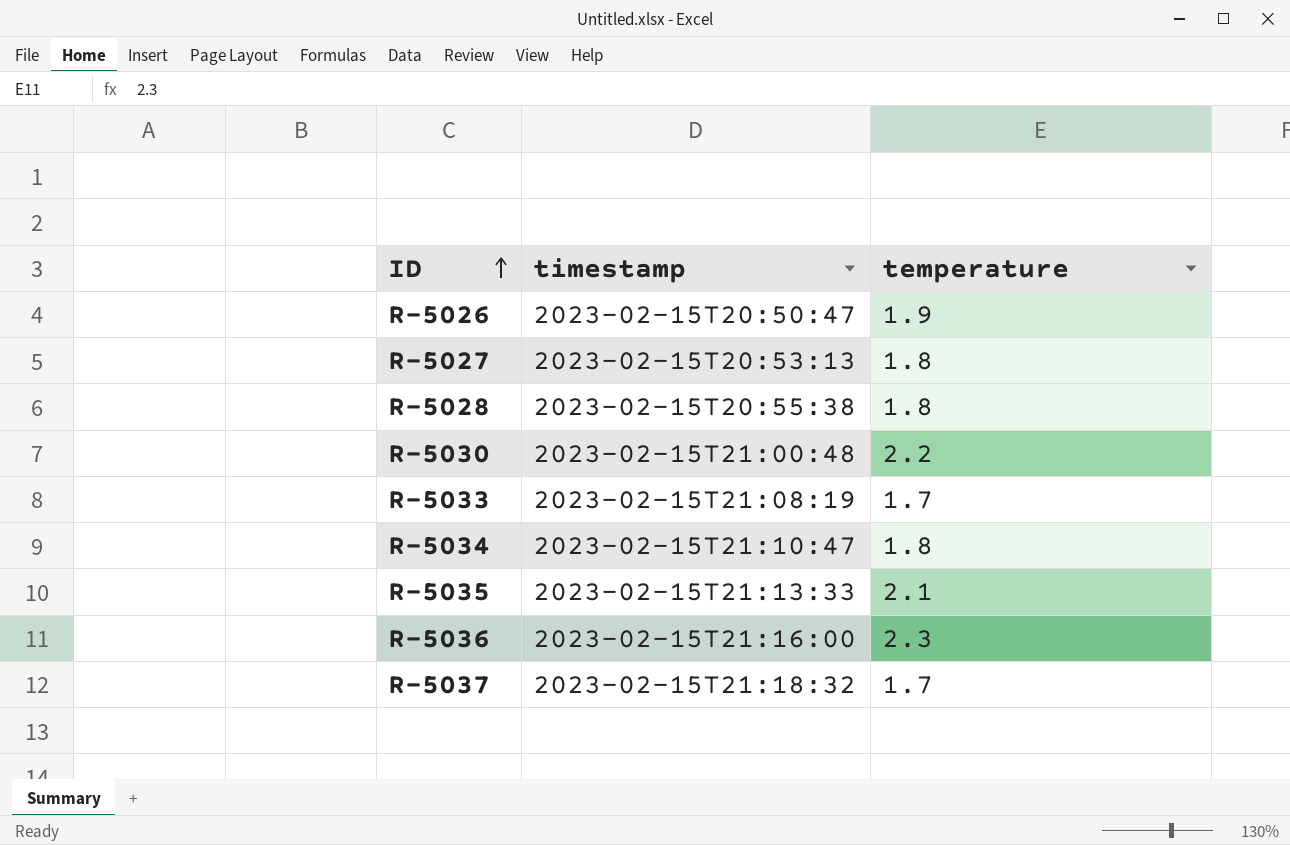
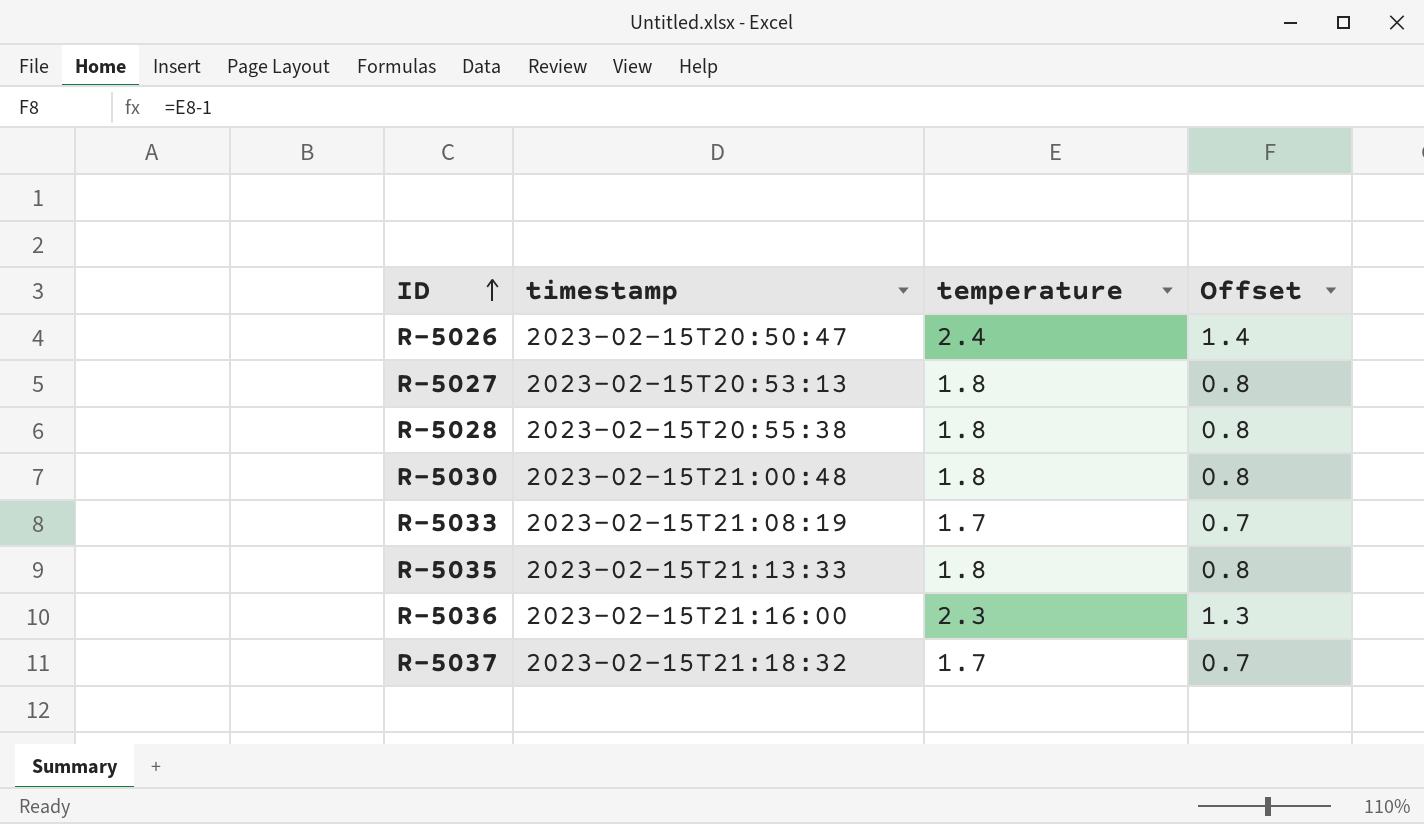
column Offset | formula: none -> [temperature] - 1
row R-5034: 2023-02-15T21:10:47 | 1.8 -> none
R-5026 | temperature: 1.9 -> 2.4
R-5030 | temperature: 2.2 -> 1.8
R-5035 | temperature: 2.1 -> 1.8

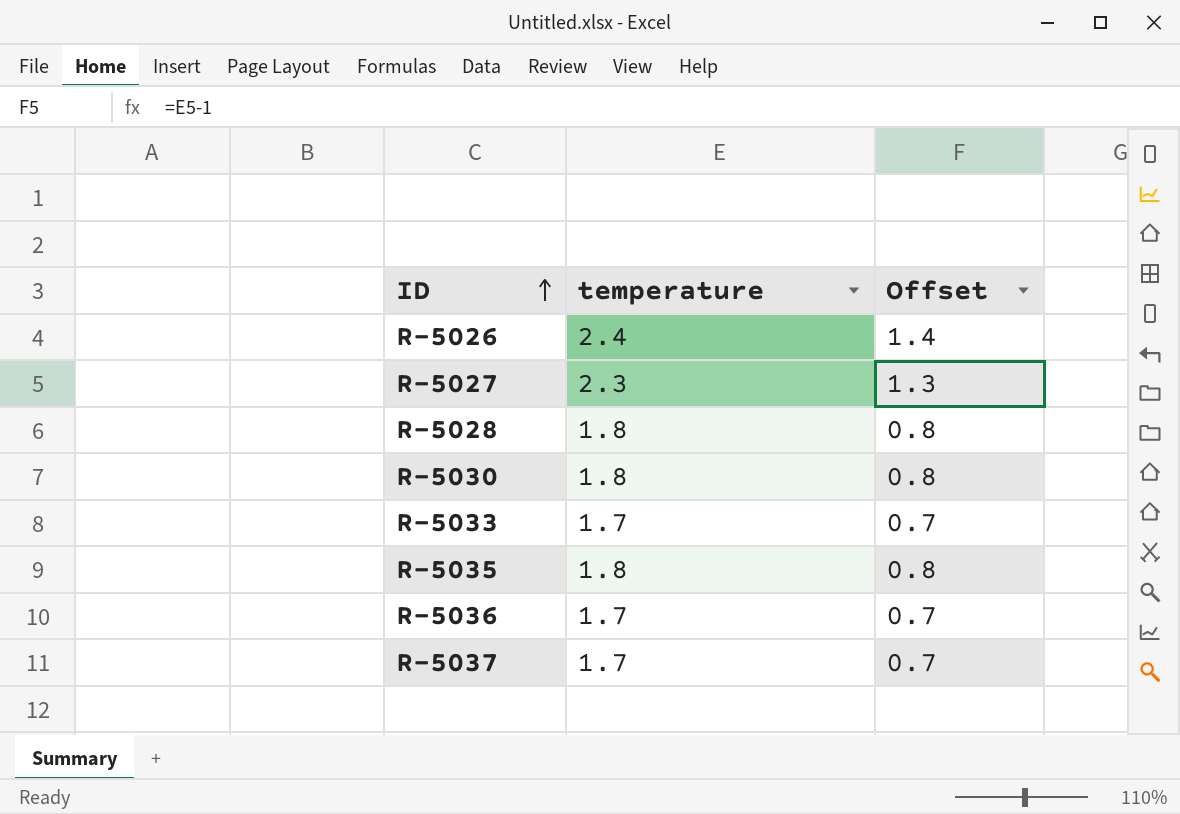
column timestamp | position: 2 -> none
R-5027 | temperature: 1.8 -> 2.3
R-5027 | Offset: 0.8 -> 1.3
R-5036 | temperature: 2.3 -> 1.7
R-5036 | Offset: 1.3 -> 0.7

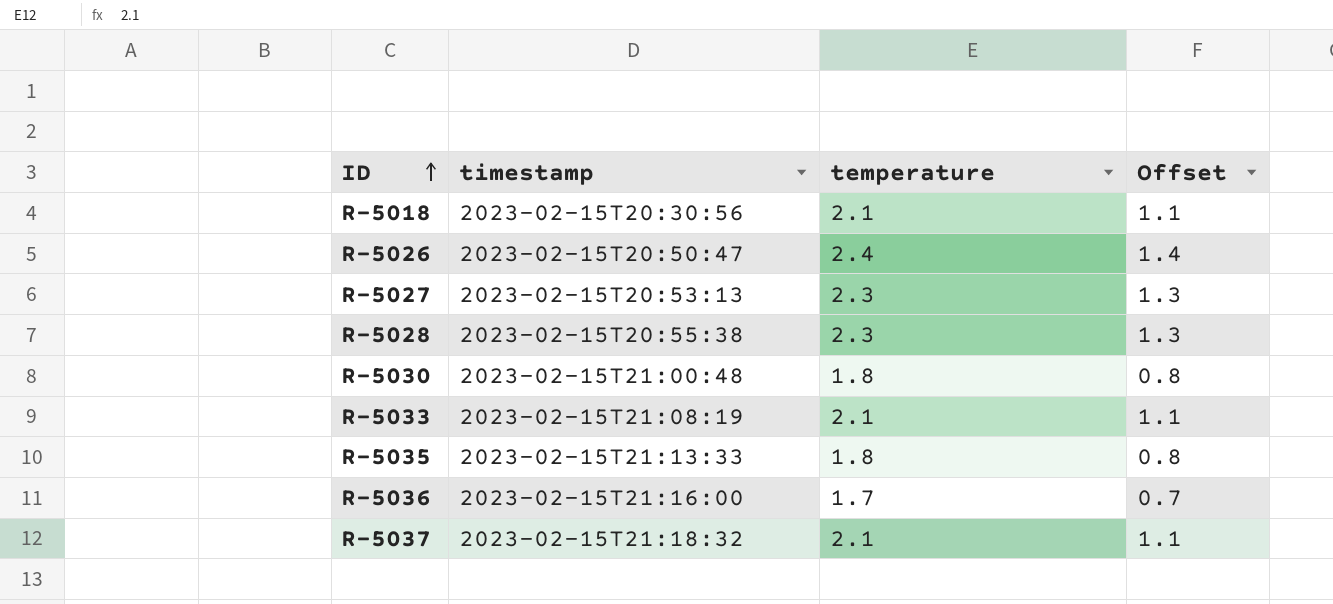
column timestamp | position: none -> 2
row R-5018: none -> 2023-02-15T20:30:56 | 2.1 | 1.1
R-5028 | temperature: 1.8 -> 2.3
R-5028 | Offset: 0.8 -> 1.3
R-5033 | temperature: 1.7 -> 2.1
R-5033 | Offset: 0.7 -> 1.1
R-5037 | temperature: 1.7 -> 2.1
R-5037 | Offset: 0.7 -> 1.1

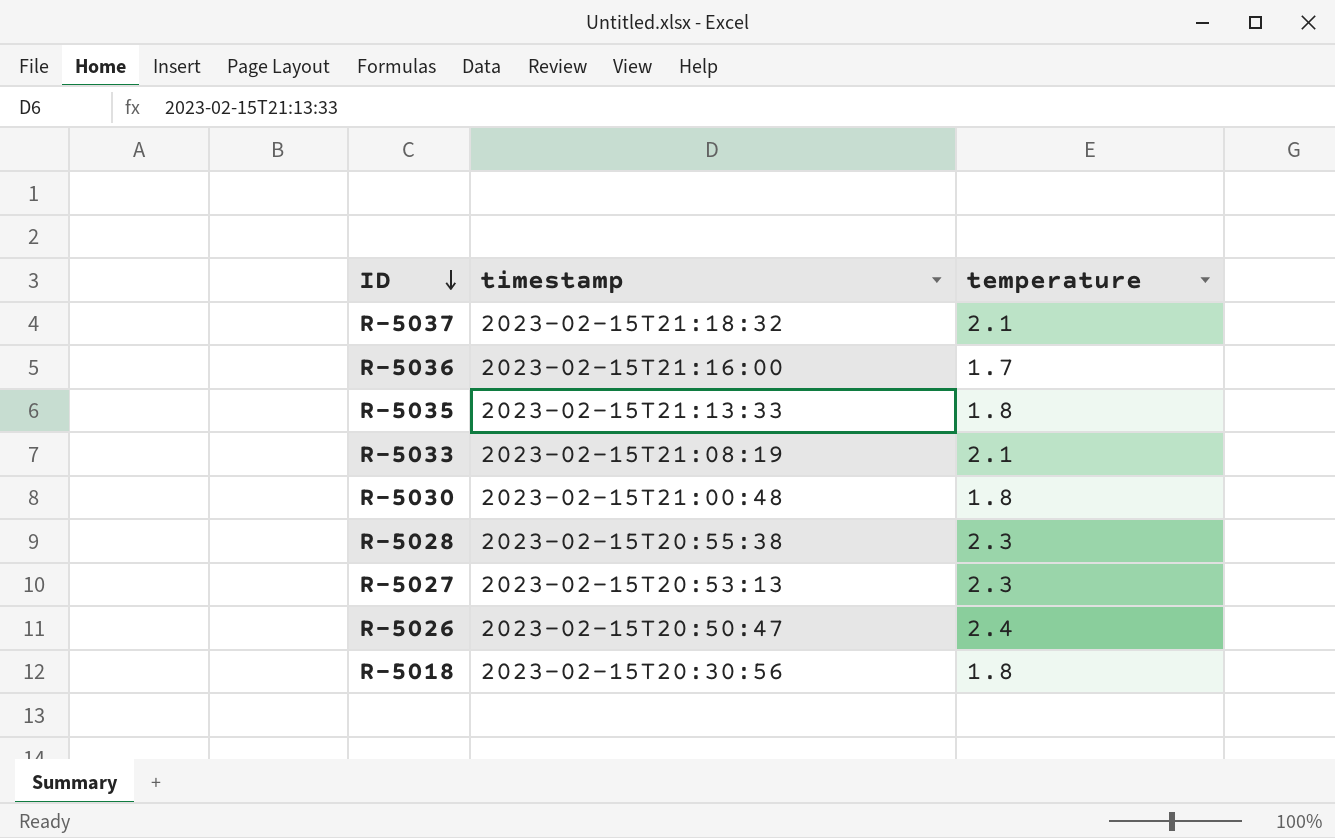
row order: ID ascending -> ID descending
column Offset | formula: [temperature] - 1 -> none
R-5018 | temperature: 2.1 -> 1.8

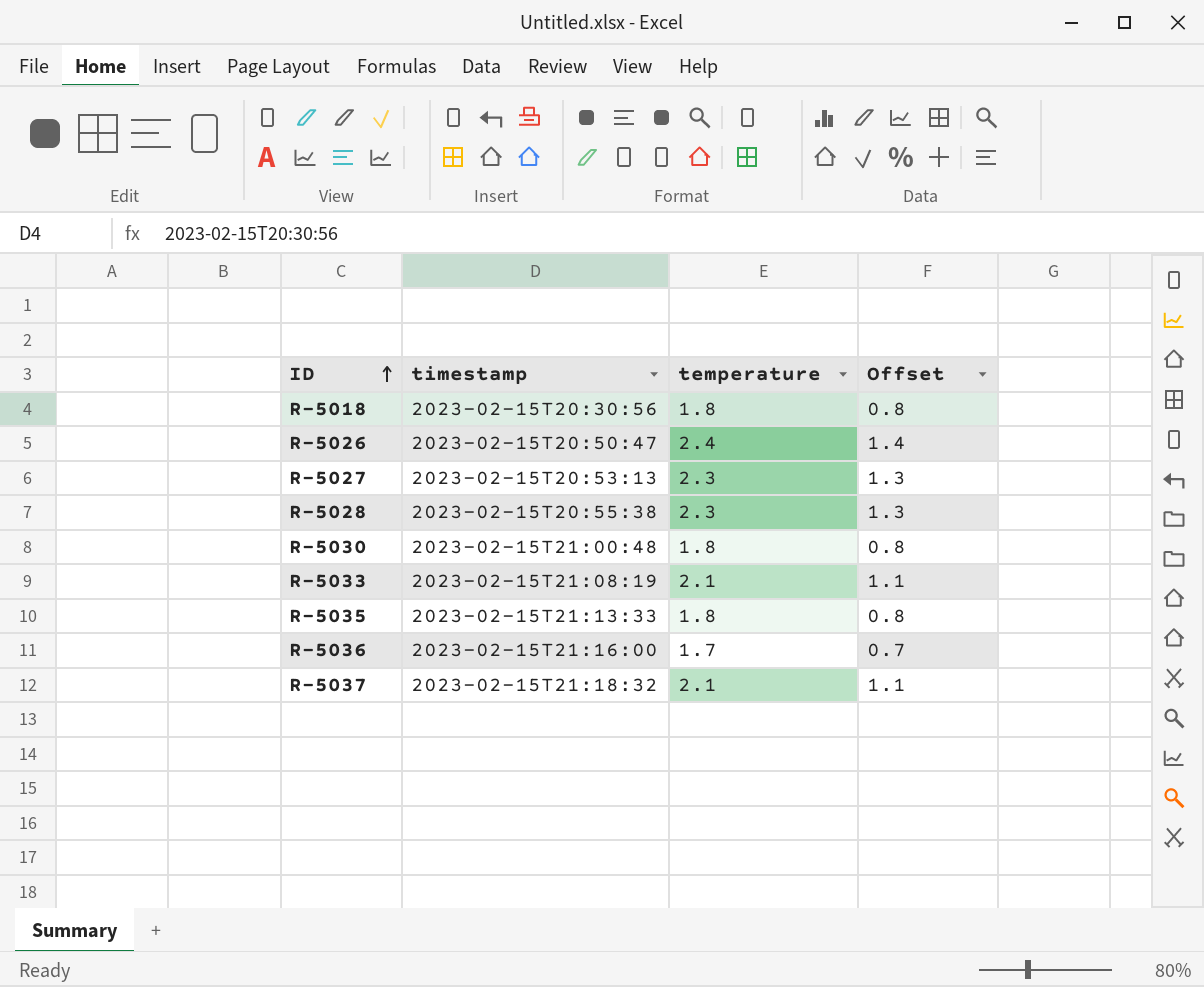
row order: ID descending -> ID ascending
column Offset | formula: none -> [temperature] - 1

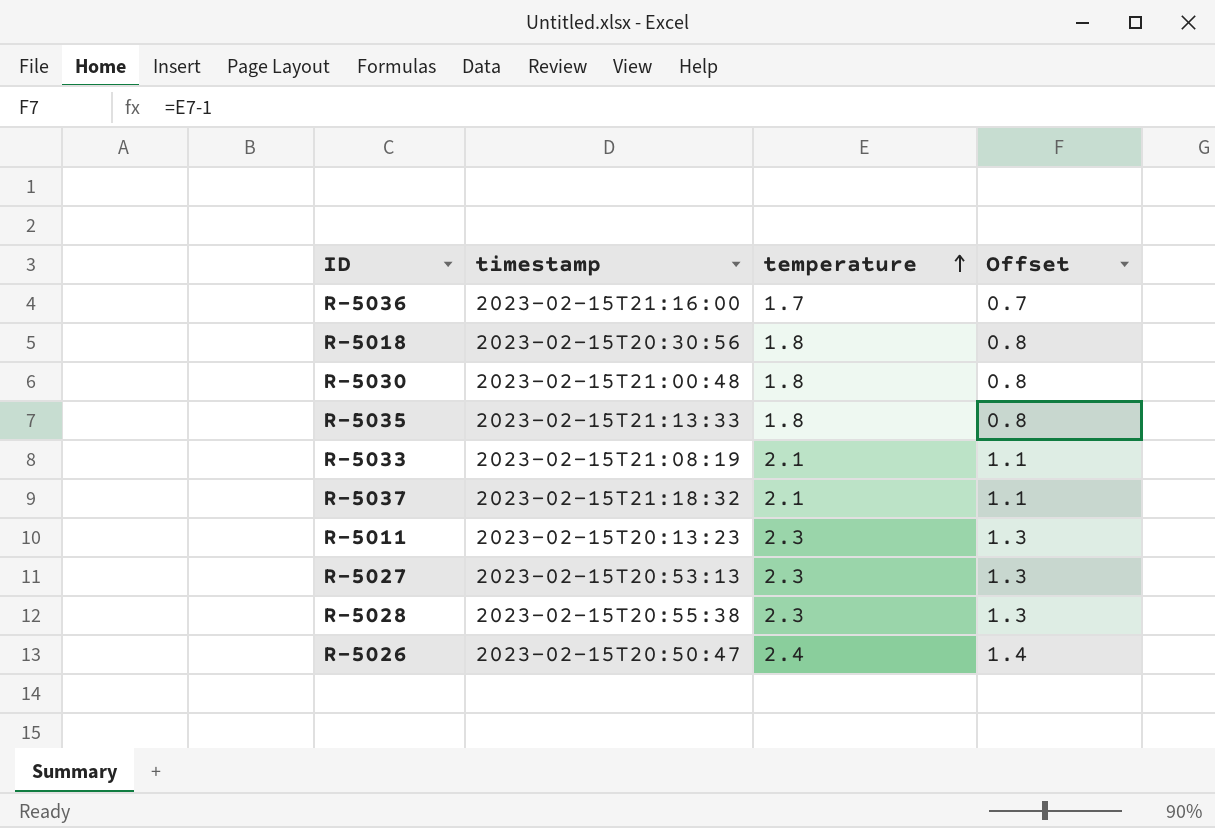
row order: ID ascending -> temperature ascending
row R-5011: none -> 2023-02-15T20:13:23 | 2.3 | 1.3

